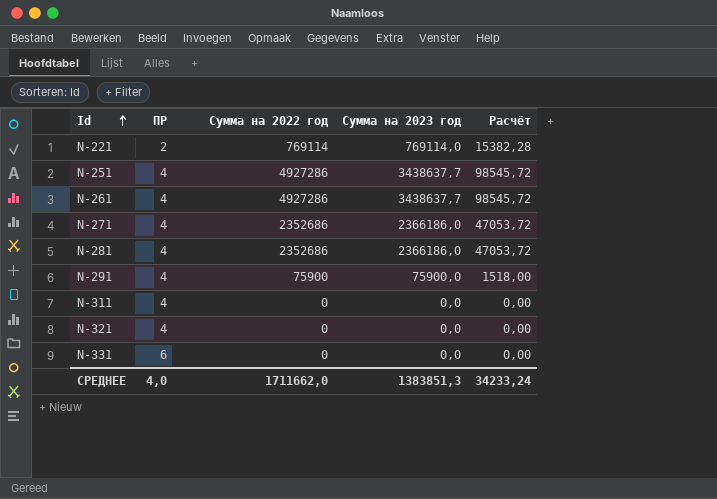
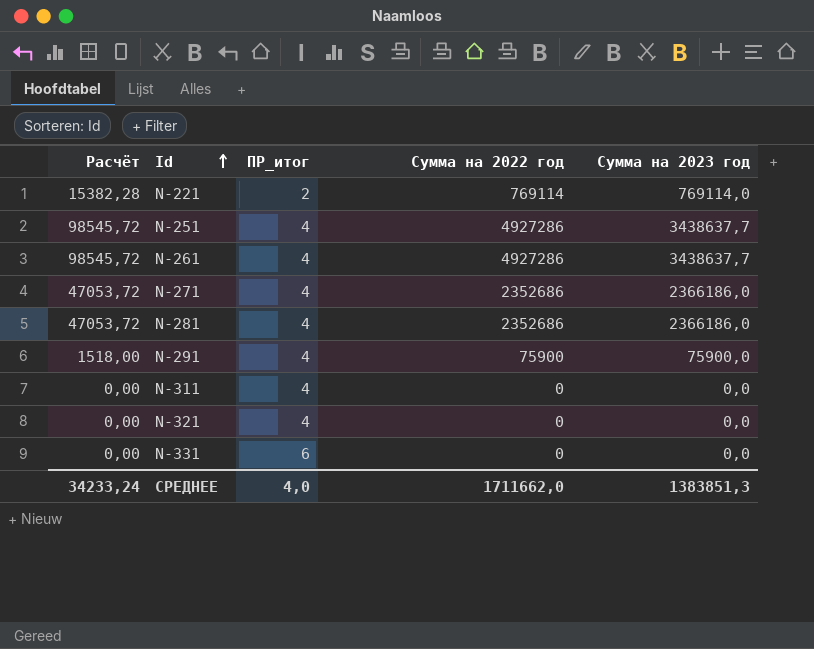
column Расчёт | position: 5 -> 1
column name: ПР -> ПР_итог

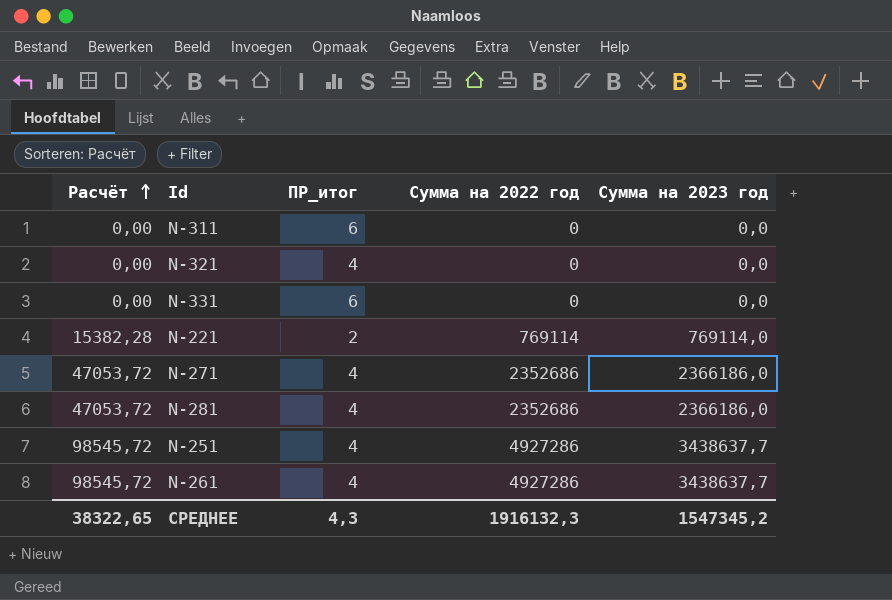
row order: Id ascending -> Расчёт ascending
row N-291: 1518,00 | 4 | 75900 | 75900,0 -> none
N-311 | ПР_итог: 4 -> 6
СРЕДНЕЕ | Расчёт: 34233,24 -> 38322,65
СРЕДНЕЕ | ПР_итог: 4,0 -> 4,3
СРЕДНЕЕ | Сумма на 2022 год: 1711662,0 -> 1916132,3
СРЕДНЕЕ | Сумма на 2023 год: 1383851,3 -> 1547345,2

